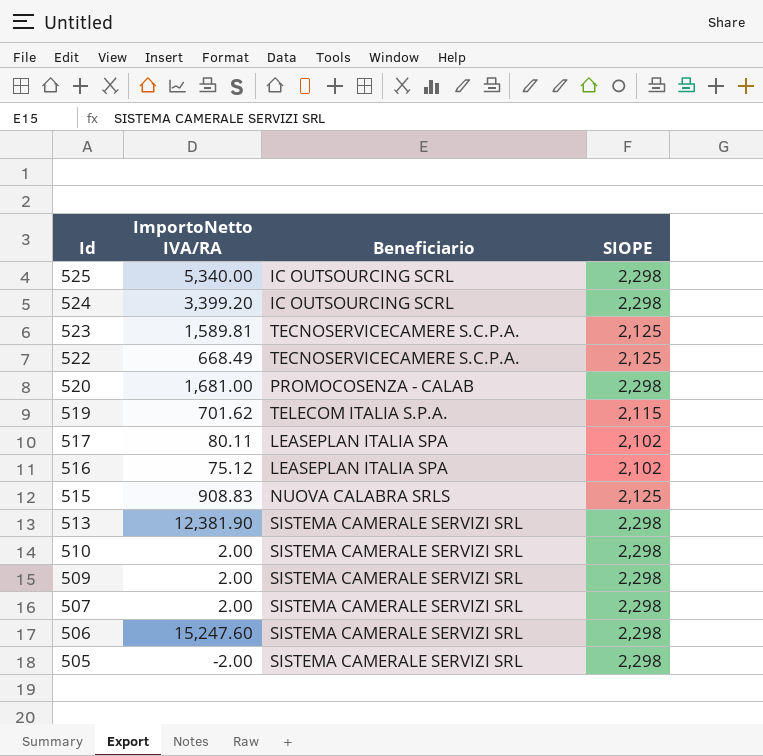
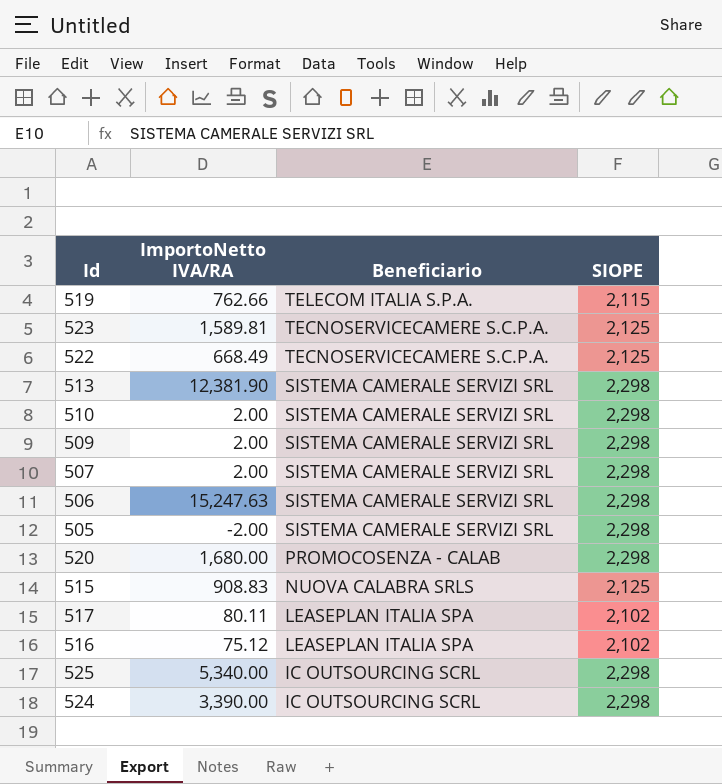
row order: Id descending -> Beneficiario descending
519 | ImportoNetto IVA/RA: 701.62 -> 762.66
506 | ImportoNetto IVA/RA: 15,247.60 -> 15,247.63
520 | ImportoNetto IVA/RA: 1,681.00 -> 1,680.00
524 | ImportoNetto IVA/RA: 3,399.20 -> 3,390.00

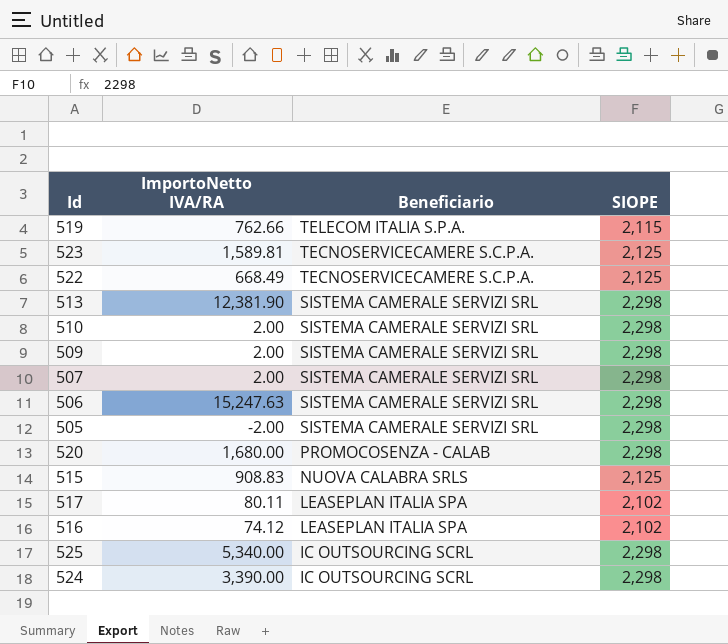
516 | ImportoNetto IVA/RA: 75.12 -> 74.12

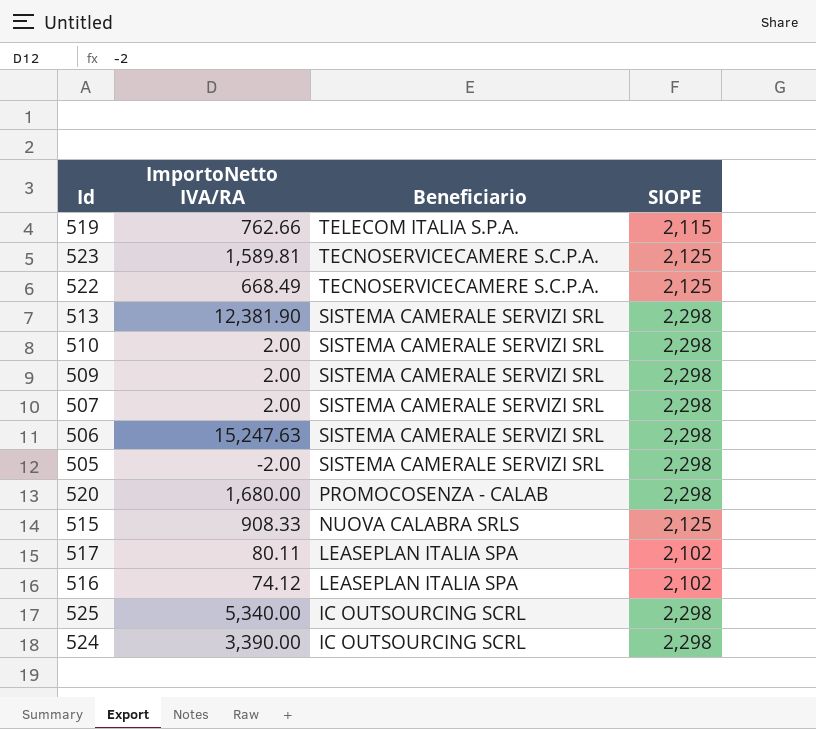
515 | ImportoNetto IVA/RA: 908.83 -> 908.33

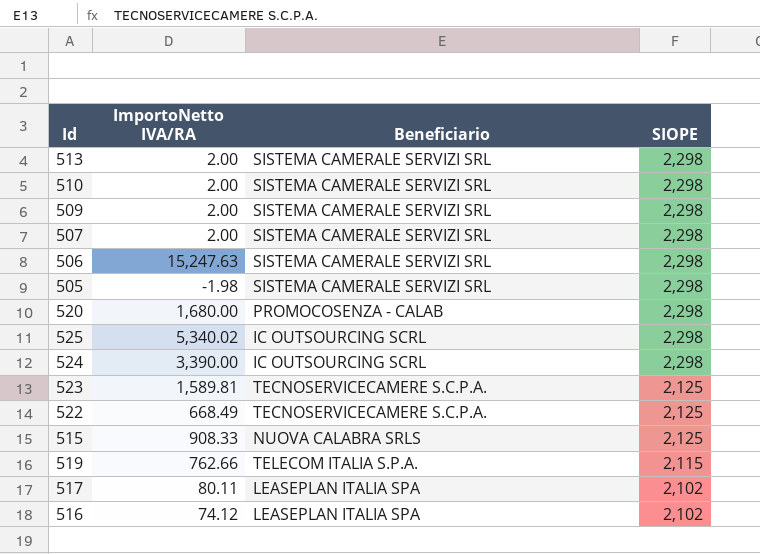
row order: Beneficiario descending -> SIOPE descending
513 | ImportoNetto IVA/RA: 12,381.90 -> 2.00
505 | ImportoNetto IVA/RA: -2.00 -> -1.98
525 | ImportoNetto IVA/RA: 5,340.00 -> 5,340.02

